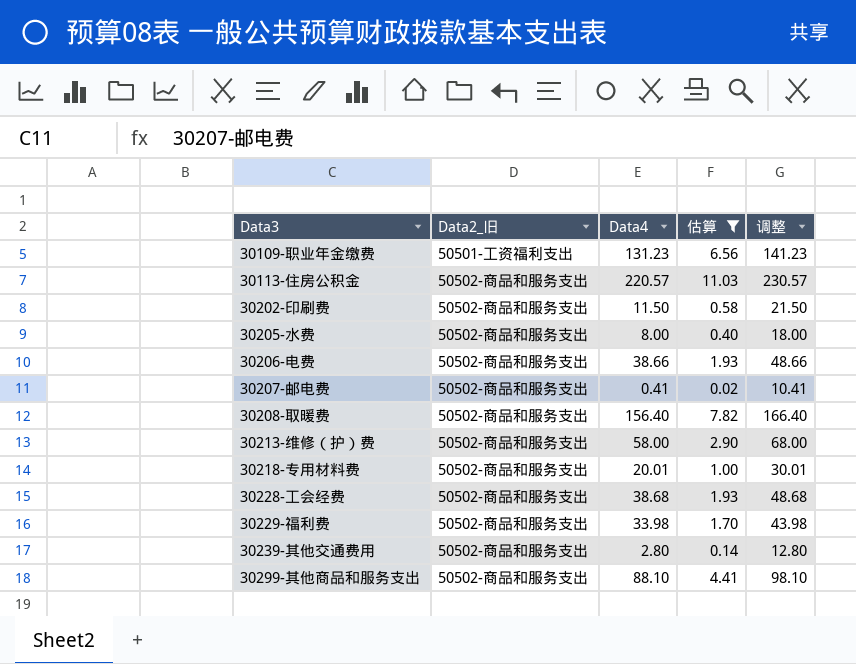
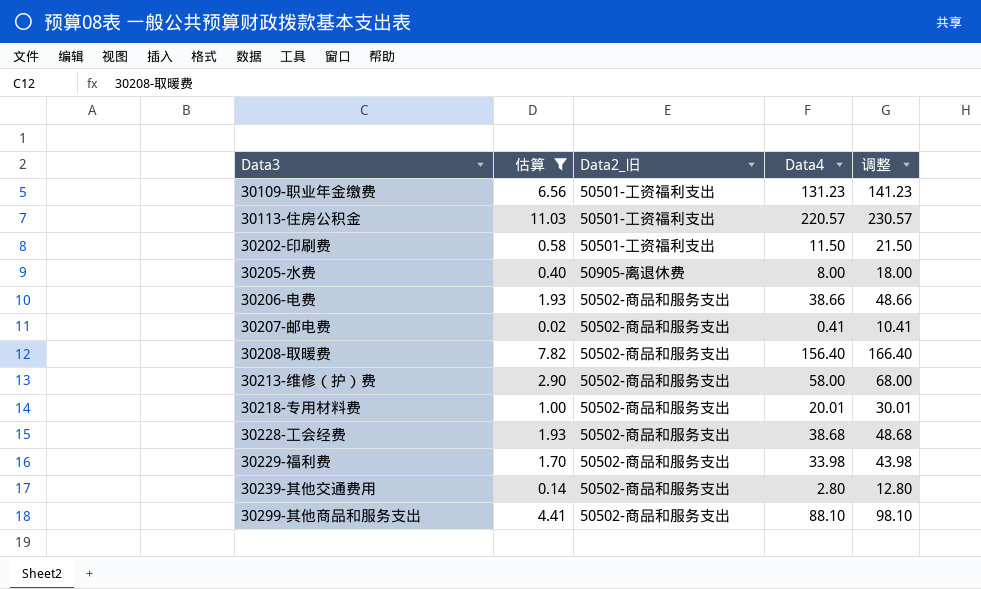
column 估算 | position: 4 -> 2
30113-住房公积金 | Data2_旧: 50502-商品和服务支出 -> 50501-工资福利支出
30202-印刷费 | Data2_旧: 50502-商品和服务支出 -> 50501-工资福利支出
30205-水费 | Data2_旧: 50502-商品和服务支出 -> 50905-离退休费

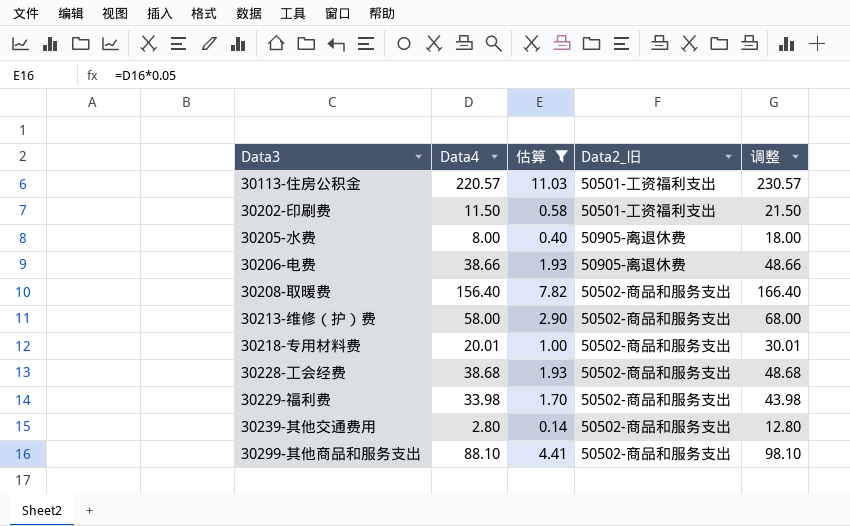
column Data4 | position: 4 -> 2
row 30109-职业年金缴费: 6.56 | 50501-工资福利支出 | 131.23 | 141.23 -> none
row 30207-邮电费: 0.02 | 50502-商品和服务支出 | 0.41 | 10.41 -> none
30206-电费 | Data2_旧: 50502-商品和服务支出 -> 50905-离退休费

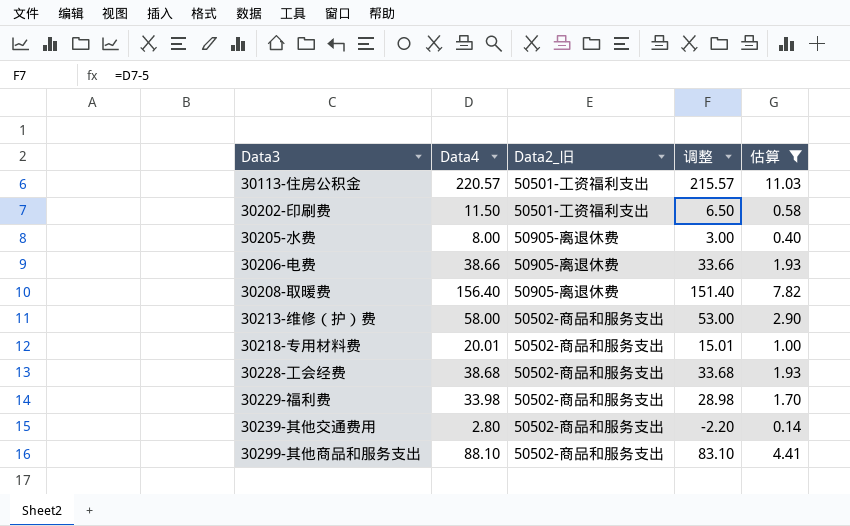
column 调整 | formula: [Data4] + 10 -> [Data4] - 5
column 估算 | position: 3 -> 5
30208-取暖费 | Data2_旧: 50502-商品和服务支出 -> 50905-离退休费

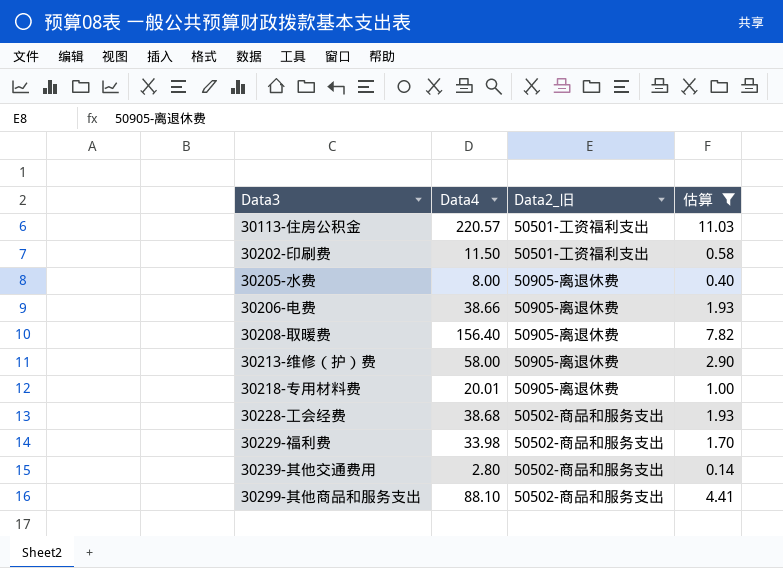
column 调整 | formula: [Data4] - 5 -> none
30213-维修（护）费 | Data2_旧: 50502-商品和服务支出 -> 50905-离退休费
30218-专用材料费 | Data2_旧: 50502-商品和服务支出 -> 50905-离退休费

